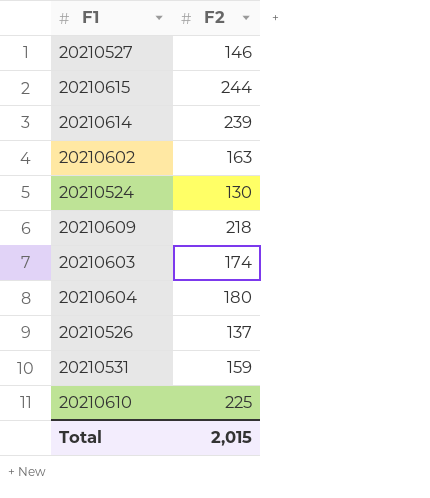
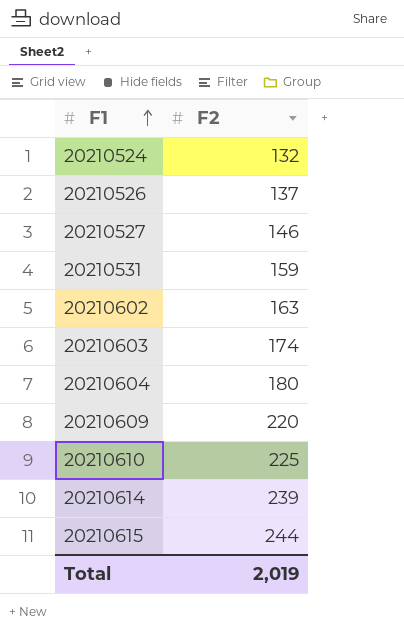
row order: none -> F1 ascending
20210524 | F2: 130 -> 132
20210609 | F2: 218 -> 220
Total | F2: 2,015 -> 2,019

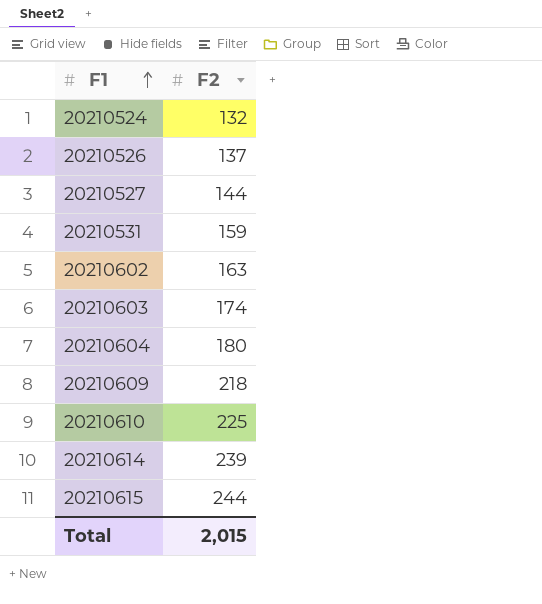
20210527 | F2: 146 -> 144
20210609 | F2: 220 -> 218
Total | F2: 2,019 -> 2,015

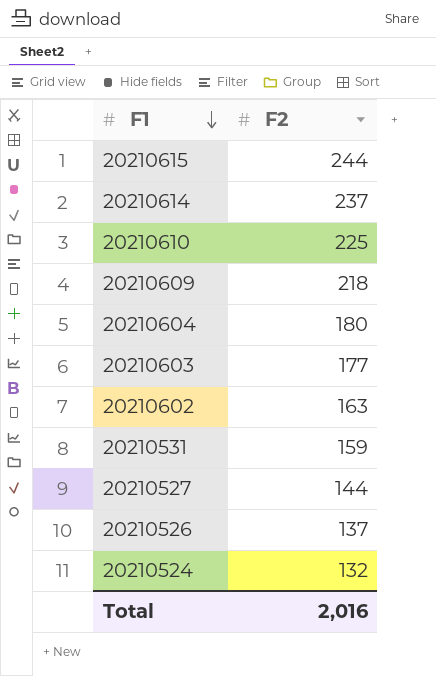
row order: F1 ascending -> F1 descending
20210614 | F2: 239 -> 237
20210603 | F2: 174 -> 177
Total | F2: 2,015 -> 2,016

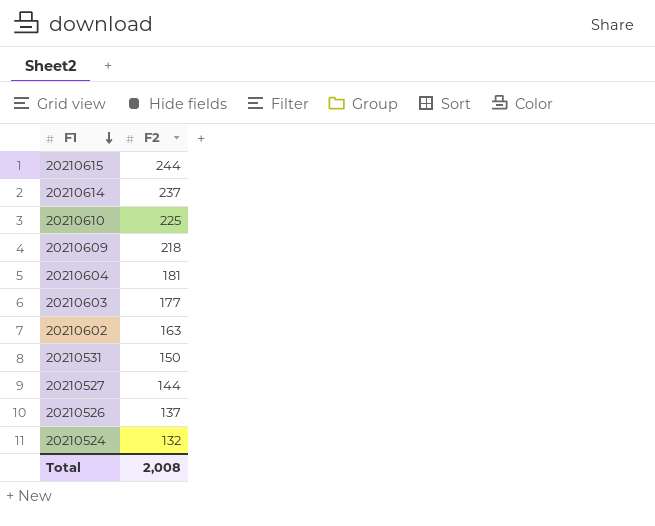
20210604 | F2: 180 -> 181
20210531 | F2: 159 -> 150
Total | F2: 2,016 -> 2,008

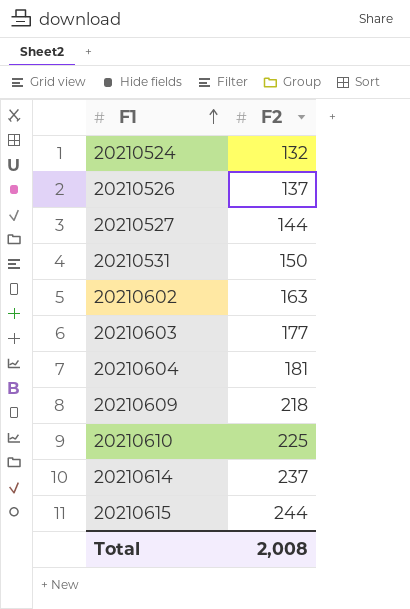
row order: F1 descending -> F1 ascending

